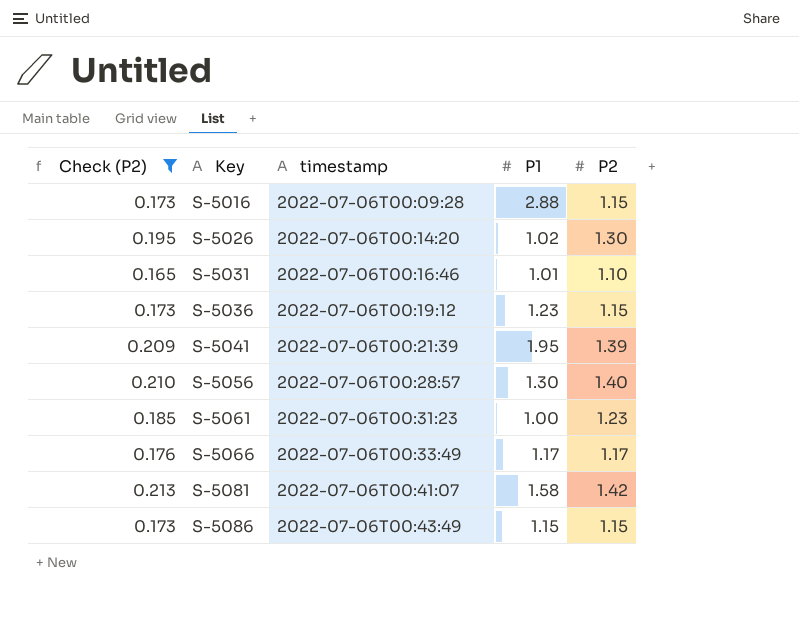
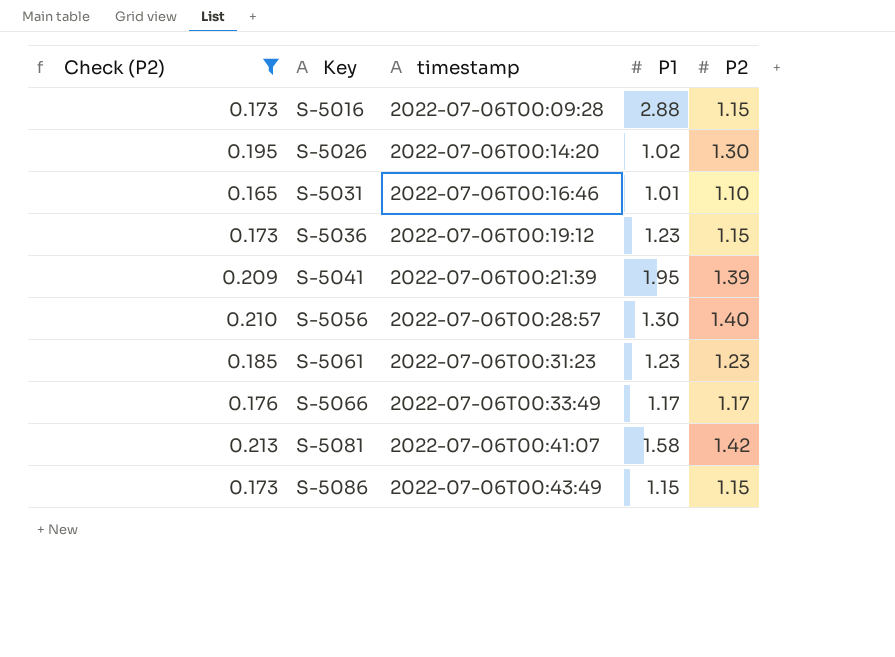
S-5061 | P1: 1.00 -> 1.23

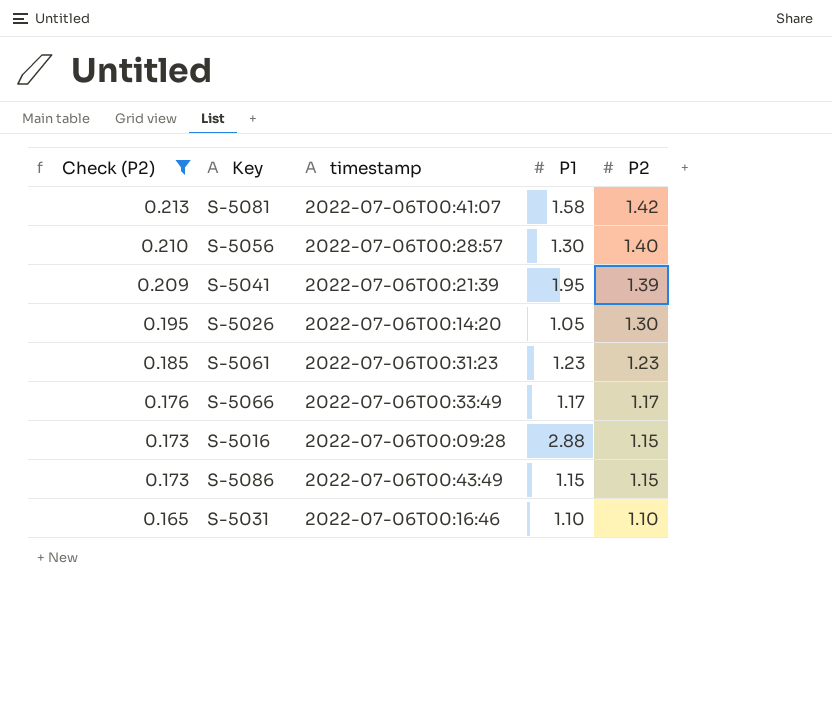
row order: Key ascending -> Check (P2) descending
row S-5036: 0.173 | 2022-07-06T00:19:12 | 1.23 | 1.15 -> none
S-5026 | P1: 1.02 -> 1.05
S-5031 | P1: 1.01 -> 1.10

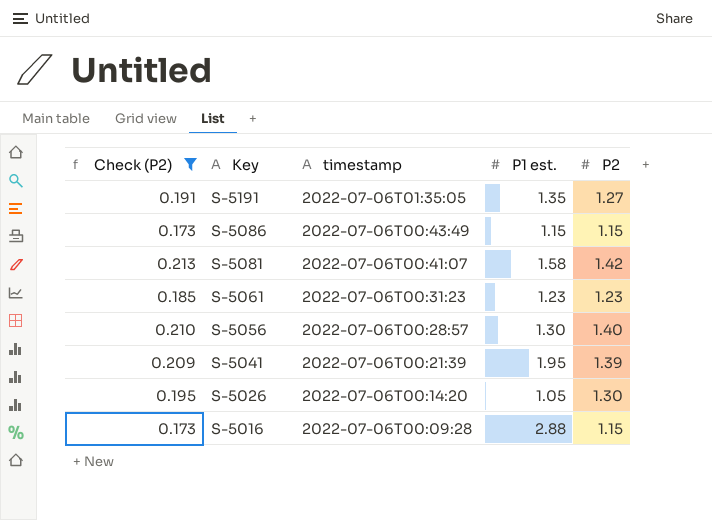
row order: Check (P2) descending -> Key descending
column name: P1 -> P1 est.
row S-5066: 0.176 | 2022-07-06T00:33:49 | 1.17 | 1.17 -> none
row S-5031: 0.165 | 2022-07-06T00:16:46 | 1.10 | 1.10 -> none
row S-5191: none -> 0.191 | 2022-07-06T01:35:05 | 1.35 | 1.27

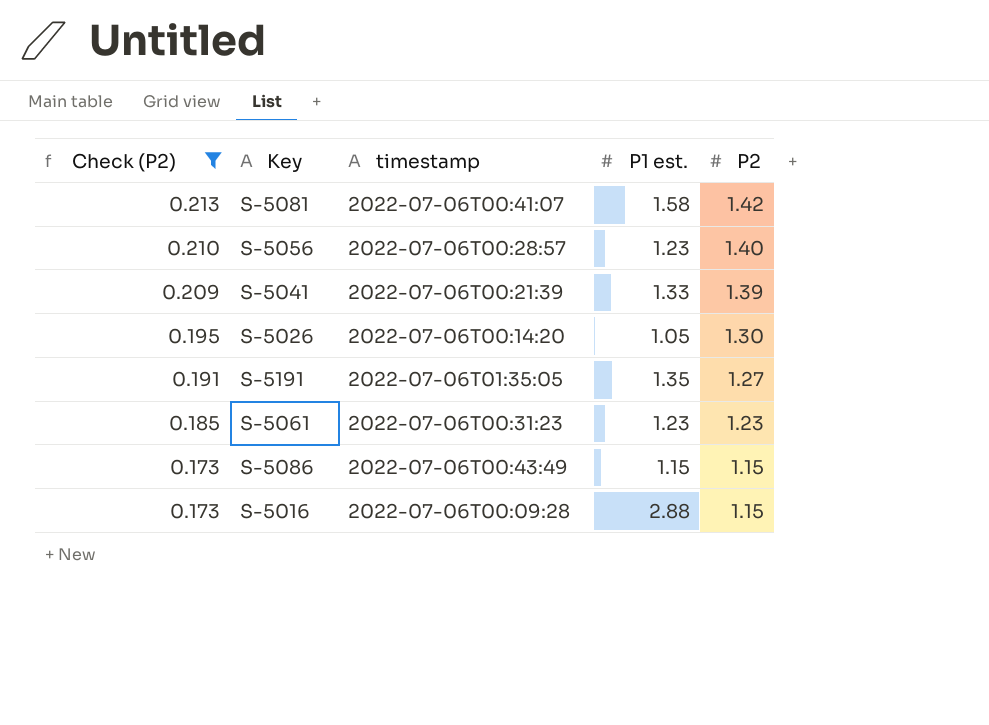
row order: Key descending -> Check (P2) descending
S-5056 | P1 est.: 1.30 -> 1.23
S-5041 | P1 est.: 1.95 -> 1.33

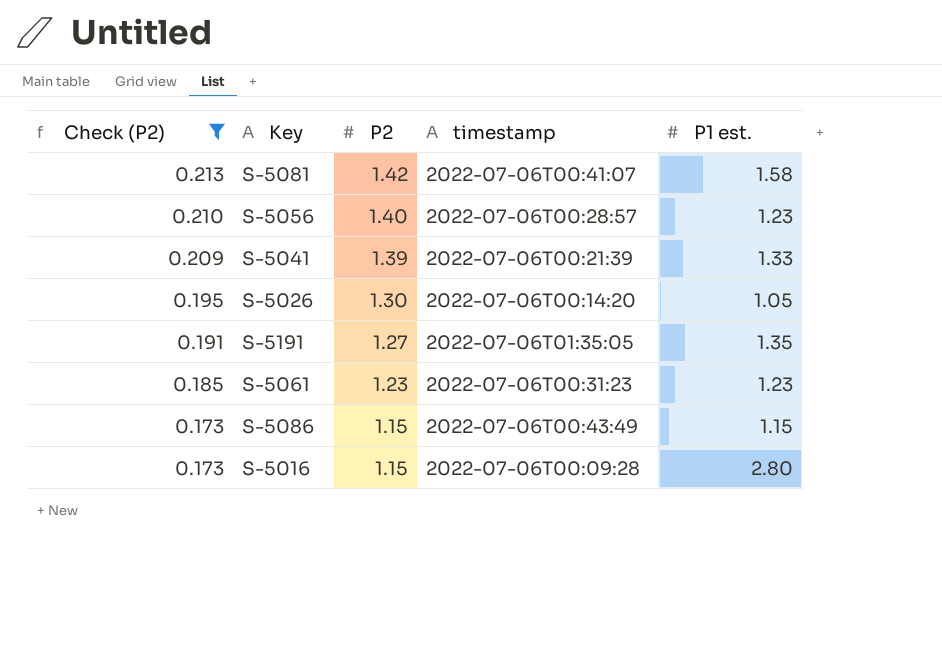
column P2 | position: 5 -> 3
S-5016 | P1 est.: 2.88 -> 2.80

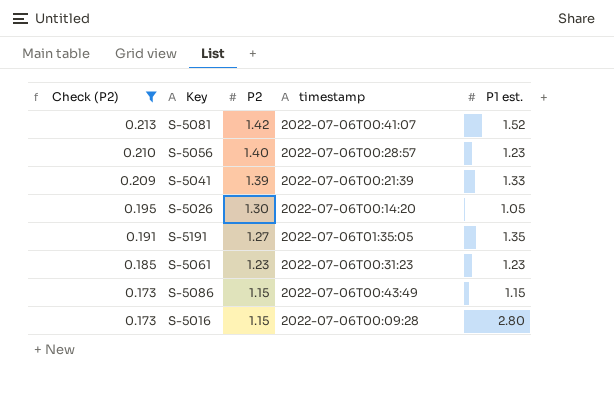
S-5081 | P1 est.: 1.58 -> 1.52

